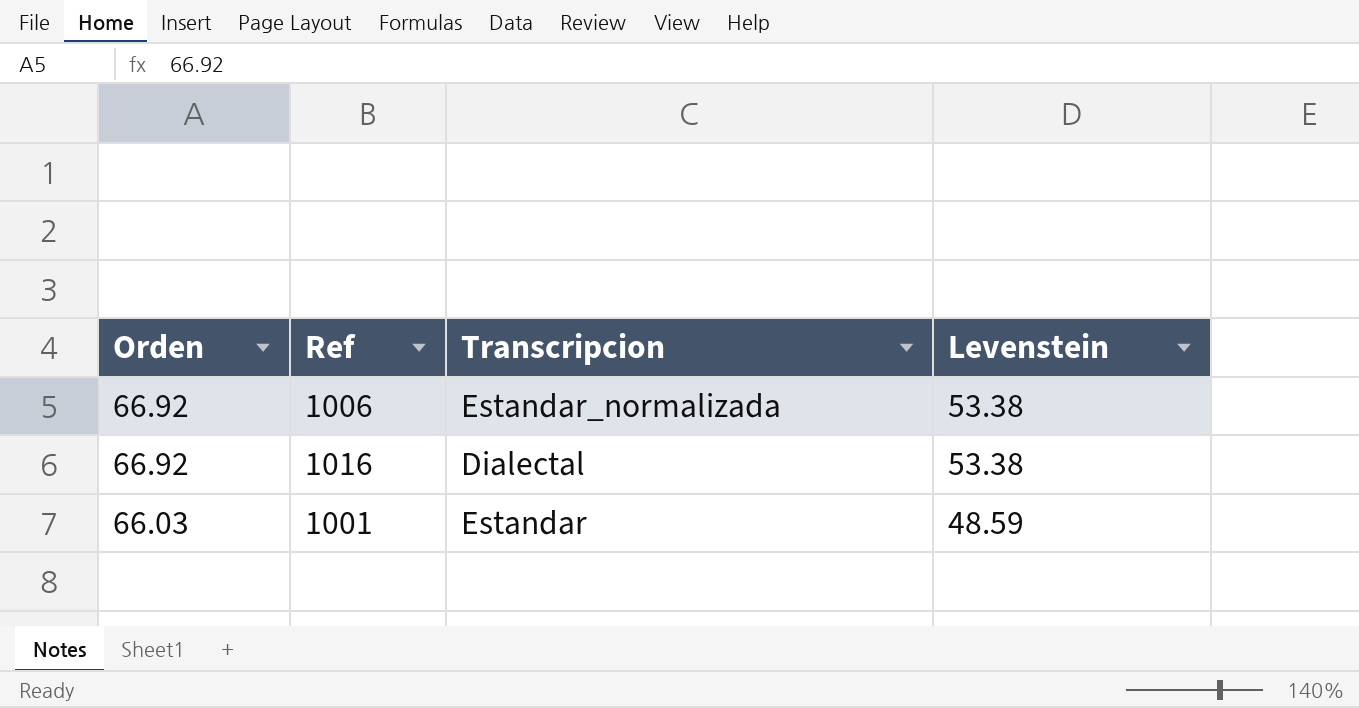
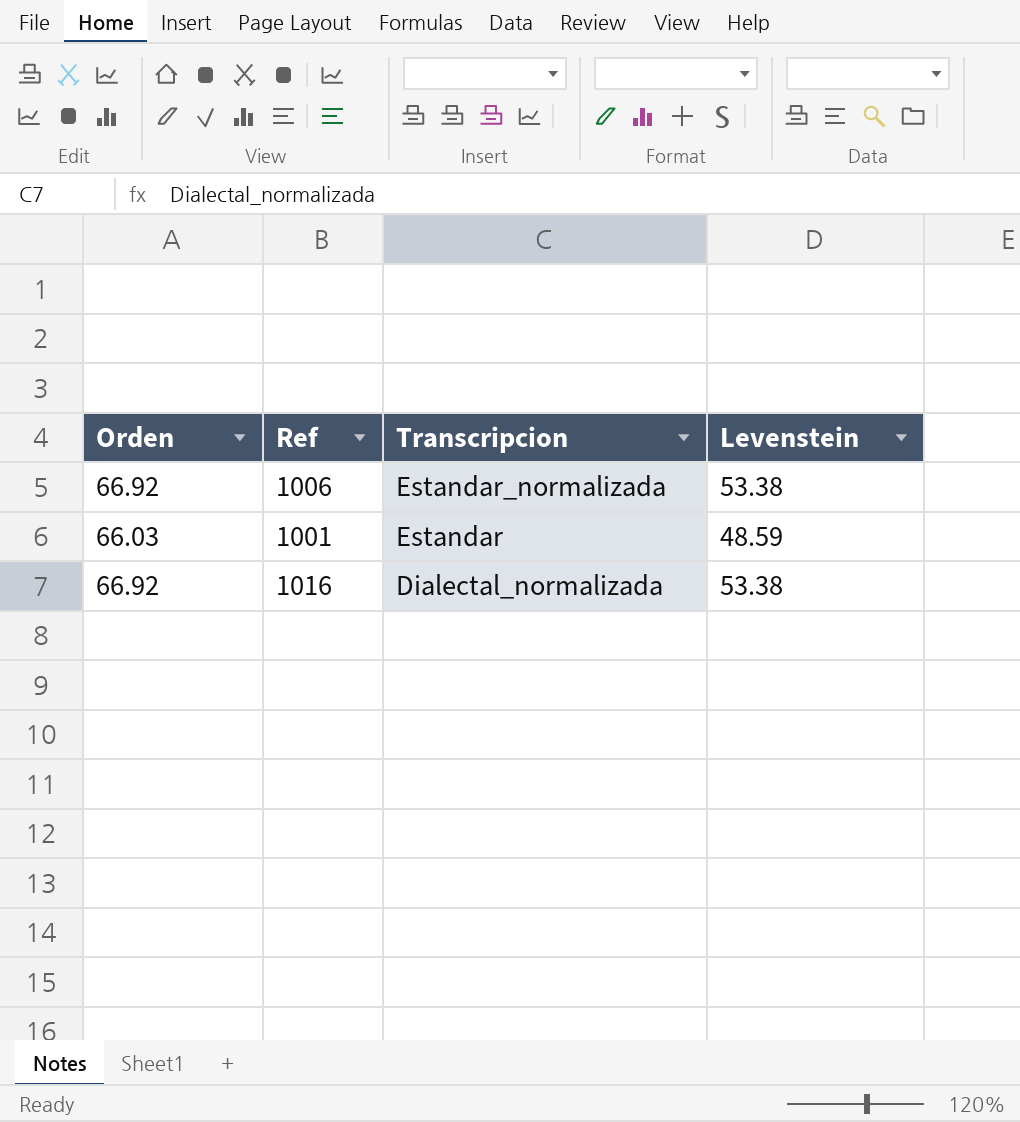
row order: Orden descending -> Transcripcion descending
1016 | Transcripcion: Dialectal -> Dialectal_normalizada

